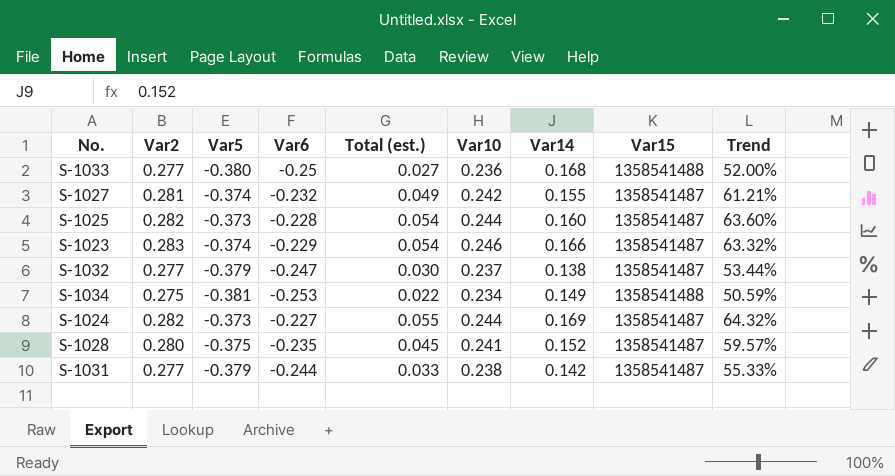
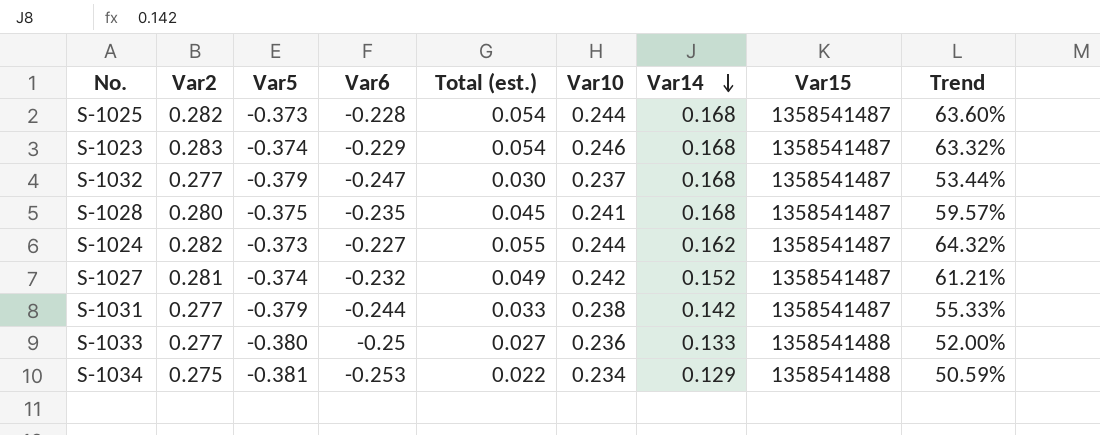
row order: none -> Var14 descending
S-1025 | Var14: 0.160 -> 0.168
S-1023 | Var14: 0.166 -> 0.168
S-1032 | Var14: 0.138 -> 0.168
S-1028 | Var14: 0.152 -> 0.168
S-1024 | Var14: 0.169 -> 0.162
S-1027 | Var14: 0.155 -> 0.152
S-1033 | Var14: 0.168 -> 0.133
S-1034 | Var14: 0.149 -> 0.129

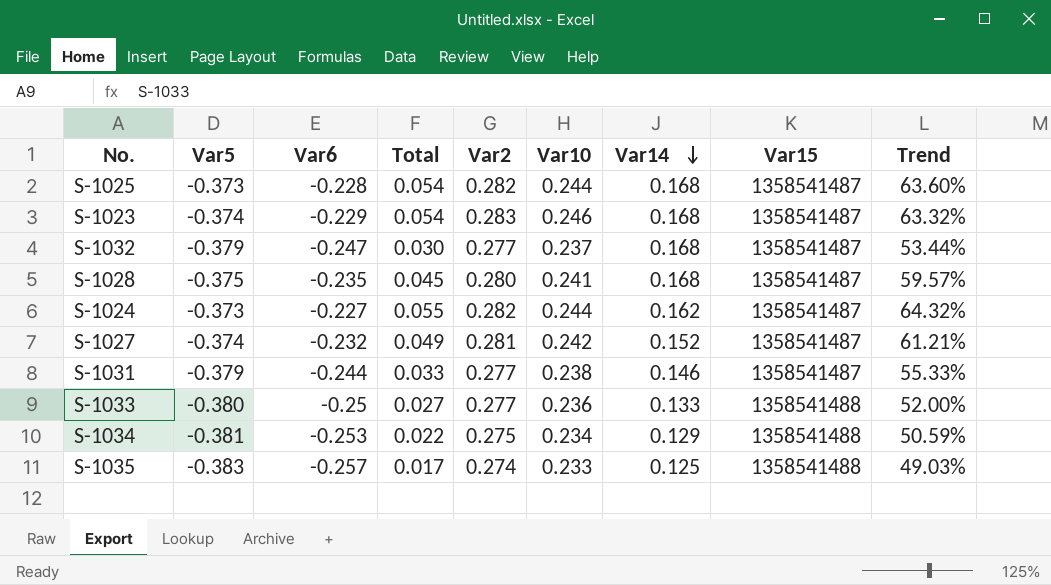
column name: Total (est.) -> Total
column Var2 | position: 2 -> 5
S-1031 | Var14: 0.142 -> 0.146
row S-1035: none -> -0.383 | -0.257 | 0.017 | 0.274 | 0.233 | 0.125 | 1358541488 | 49.03%

